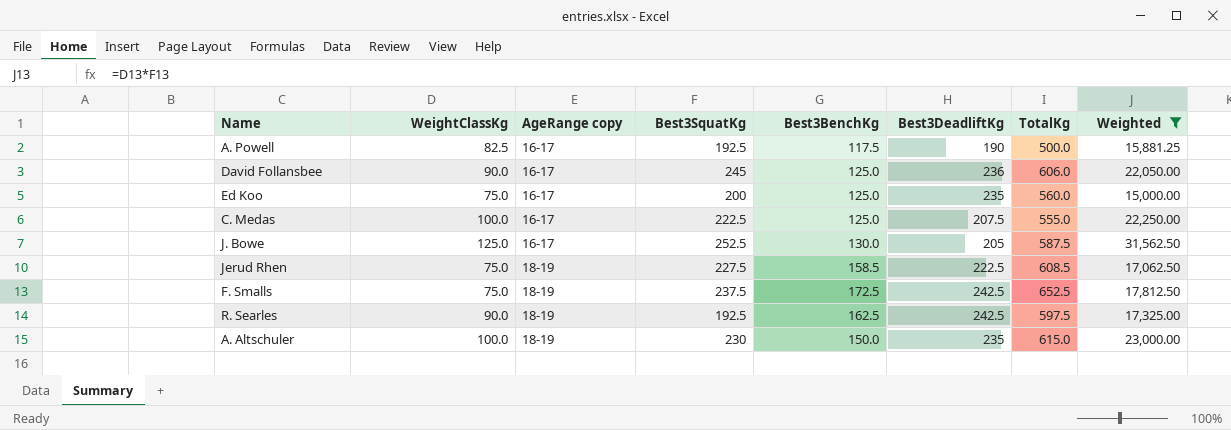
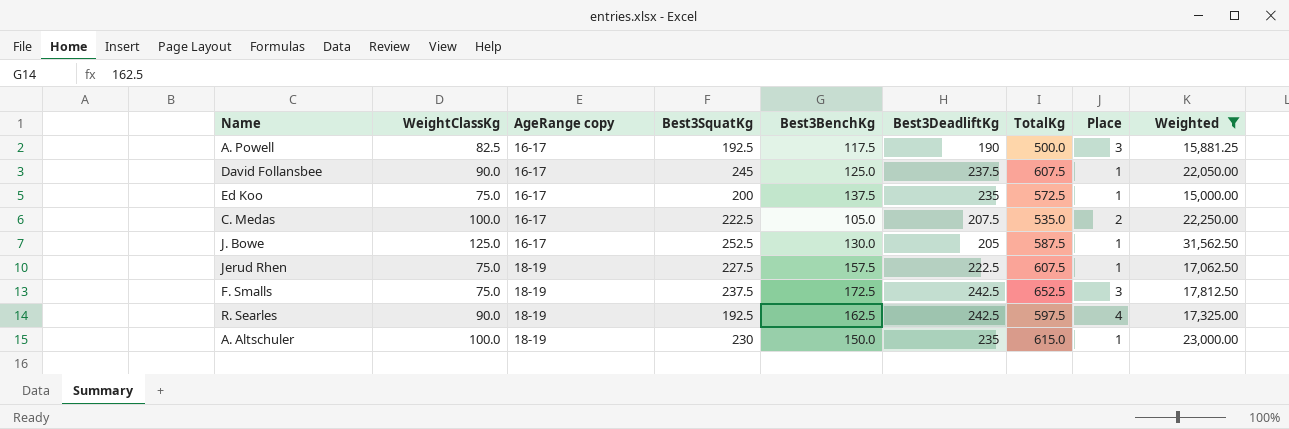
column Place | position: none -> 8
David Follansbee | Best3DeadliftKg: 236 -> 237.5
David Follansbee | TotalKg: 606.0 -> 607.5
Ed Koo | Best3BenchKg: 125.0 -> 137.5
Ed Koo | TotalKg: 560.0 -> 572.5
C. Medas | Best3BenchKg: 125.0 -> 105.0
C. Medas | TotalKg: 555.0 -> 535.0
Jerud Rhen | Best3BenchKg: 158.5 -> 157.5
Jerud Rhen | TotalKg: 608.5 -> 607.5

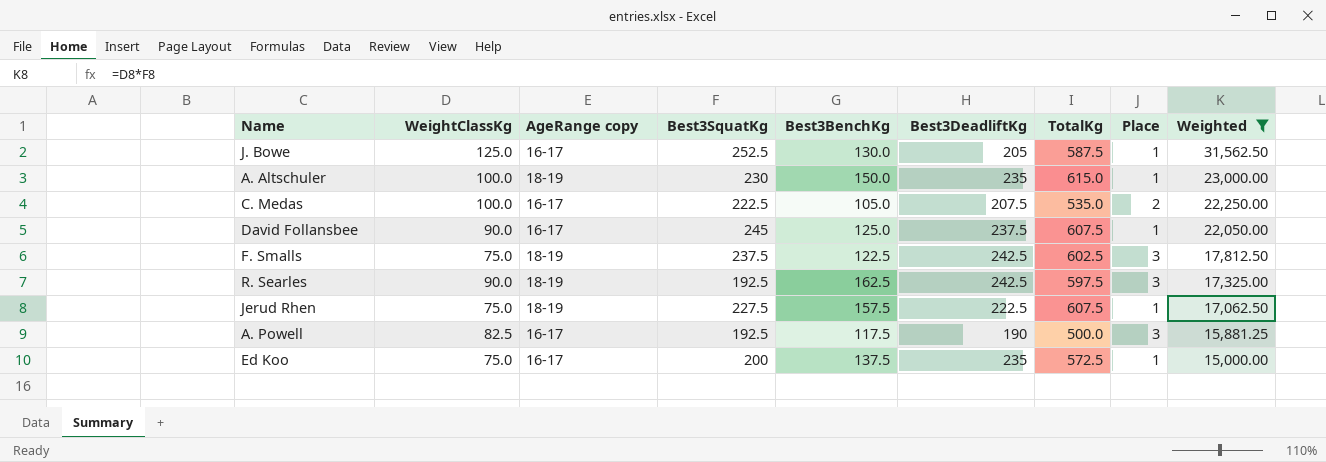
row order: AgeRange copy ascending -> Weighted descending
F. Smalls | Best3BenchKg: 172.5 -> 122.5
F. Smalls | TotalKg: 652.5 -> 602.5
R. Searles | Place: 4 -> 3

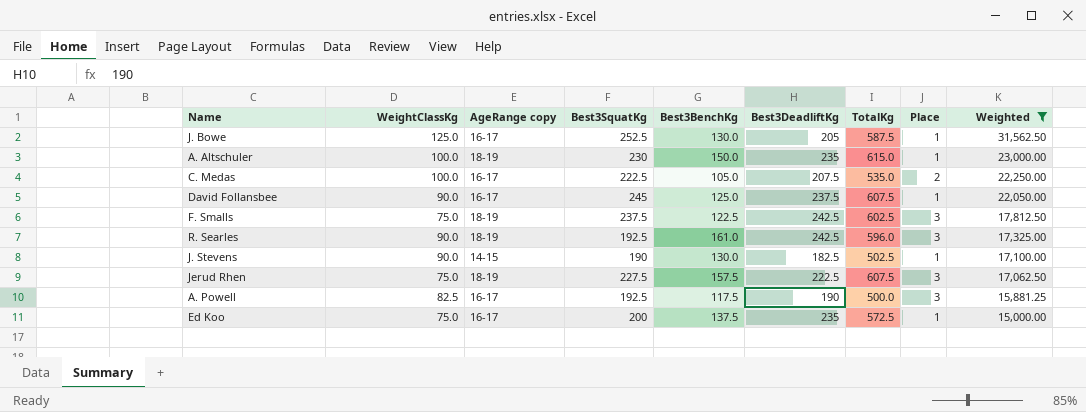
R. Searles | Best3BenchKg: 162.5 -> 161.0
R. Searles | TotalKg: 597.5 -> 596.0
row J. Stevens: none -> 90.0 | 14-15 | 190 | 130.0 | 182.5 | 502.5 | 1 | 17,100.00
Jerud Rhen | Place: 1 -> 3

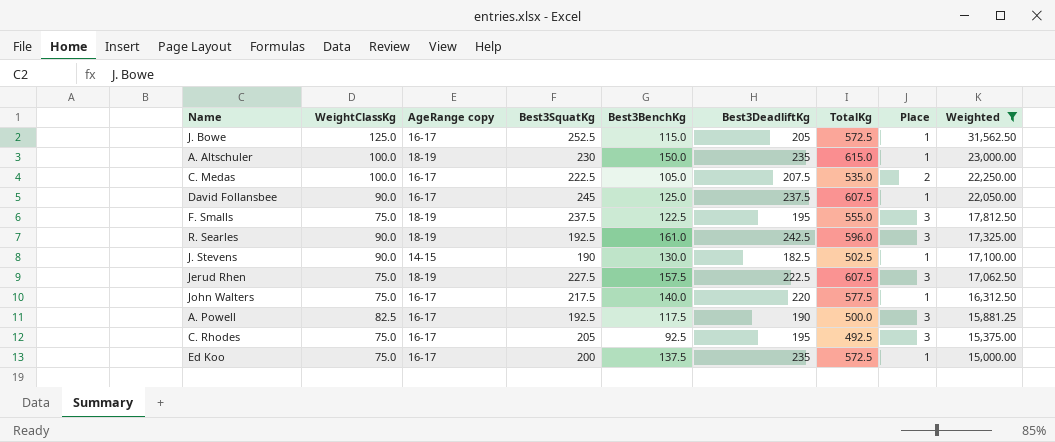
J. Bowe | Best3BenchKg: 130.0 -> 115.0
J. Bowe | TotalKg: 587.5 -> 572.5
F. Smalls | Best3DeadliftKg: 242.5 -> 195
F. Smalls | TotalKg: 602.5 -> 555.0
row John Walters: none -> 75.0 | 16-17 | 217.5 | 140.0 | 220 | 577.5 | 1 | 16,312.50
row C. Rhodes: none -> 75.0 | 16-17 | 205 | 92.5 | 195 | 492.5 | 3 | 15,375.00

